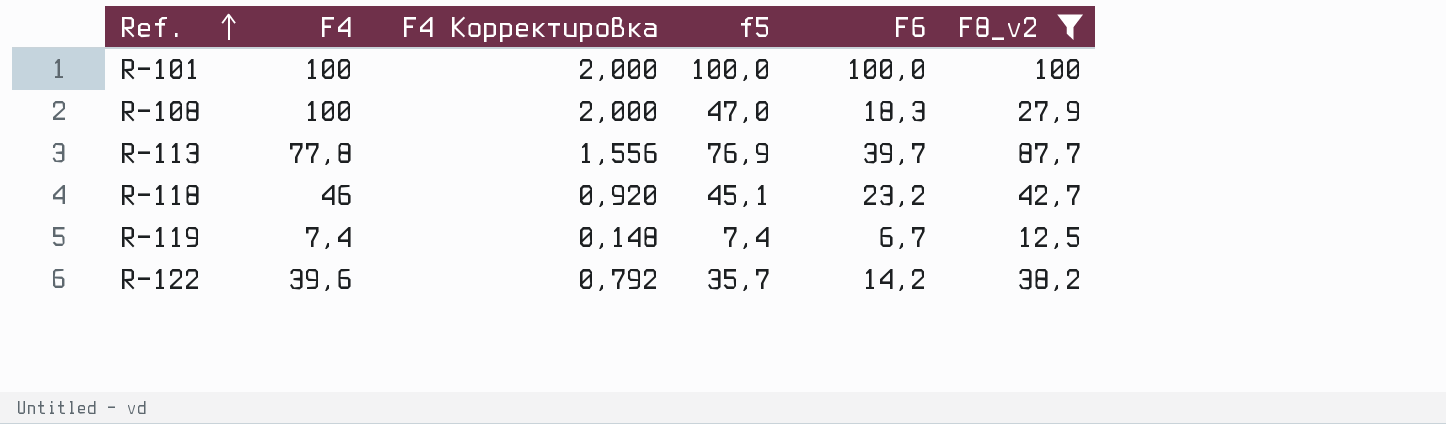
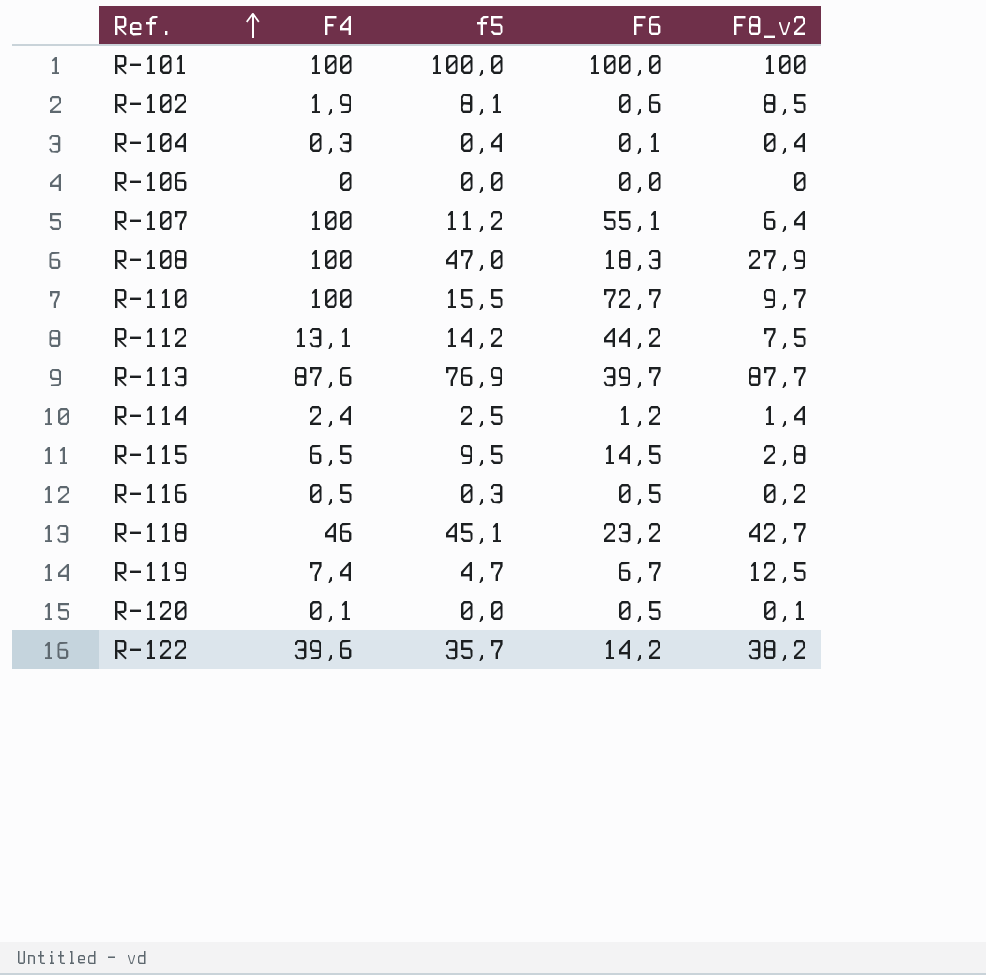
filter: F8_v2 >= 12,5 -> none
column F4 Корректировка | formula: [F4] * 0,02 -> none
R-113 | F4: 77,8 -> 87,6
R-119 | f5: 7,4 -> 4,7

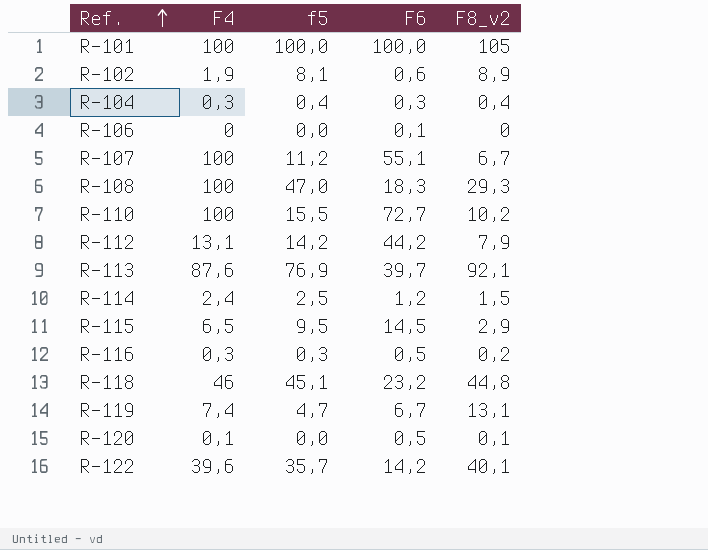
R-101 | F8_v2: 100 -> 105
R-102 | F8_v2: 8,5 -> 8,9
R-104 | F6: 0,1 -> 0,3
R-106 | F6: 0,0 -> 0,1
R-107 | F8_v2: 6,4 -> 6,7
R-108 | F8_v2: 27,9 -> 29,3
R-110 | F8_v2: 9,7 -> 10,2
R-112 | F8_v2: 7,5 -> 7,9
R-113 | F8_v2: 87,7 -> 92,1
R-114 | F8_v2: 1,4 -> 1,5
R-115 | F8_v2: 2,8 -> 2,9
R-116 | F4: 0,5 -> 0,3
R-118 | F8_v2: 42,7 -> 44,8
R-119 | F8_v2: 12,5 -> 13,1
R-122 | F8_v2: 38,2 -> 40,1

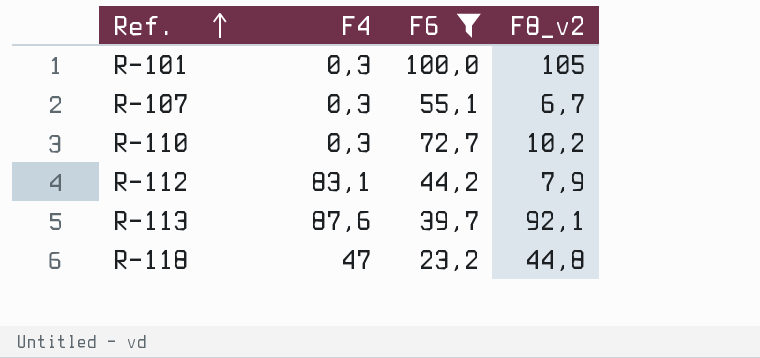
filter: none -> F6 >= 23,2
column f5 | position: 3 -> none
R-101 | F4: 100 -> 0,3
R-107 | F4: 100 -> 0,3
R-110 | F4: 100 -> 0,3
R-112 | F4: 13,1 -> 83,1
R-118 | F4: 46 -> 47

